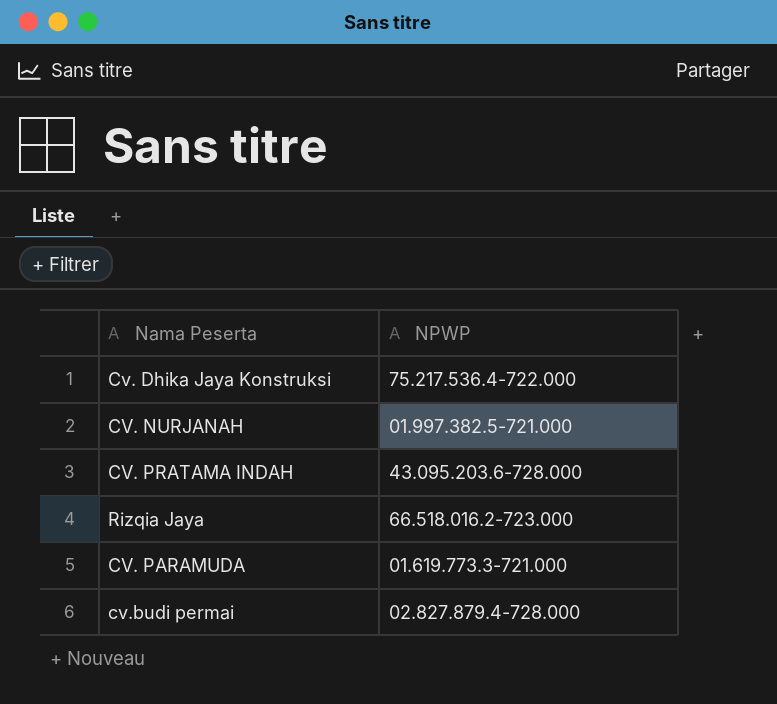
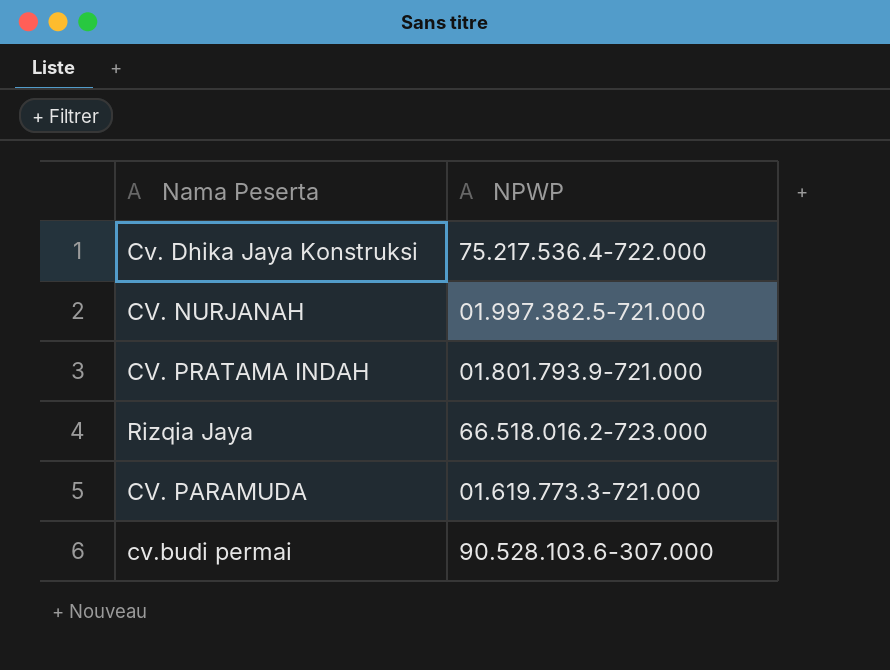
CV. PRATAMA INDAH | NPWP: 43.095.203.6-728.000 -> 01.801.793.9-721.000
cv.budi permai | NPWP: 02.827.879.4-728.000 -> 90.528.103.6-307.000

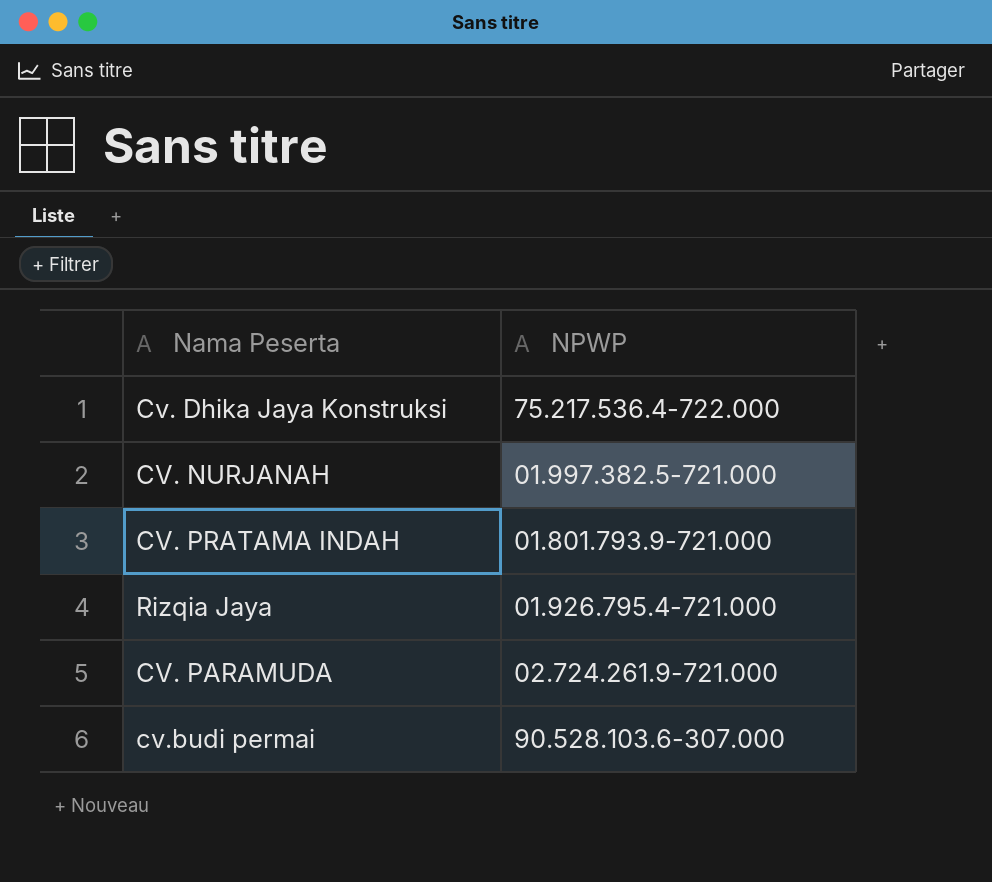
Rizqia Jaya | NPWP: 66.518.016.2-723.000 -> 01.926.795.4-721.000
CV. PARAMUDA | NPWP: 01.619.773.3-721.000 -> 02.724.261.9-721.000

